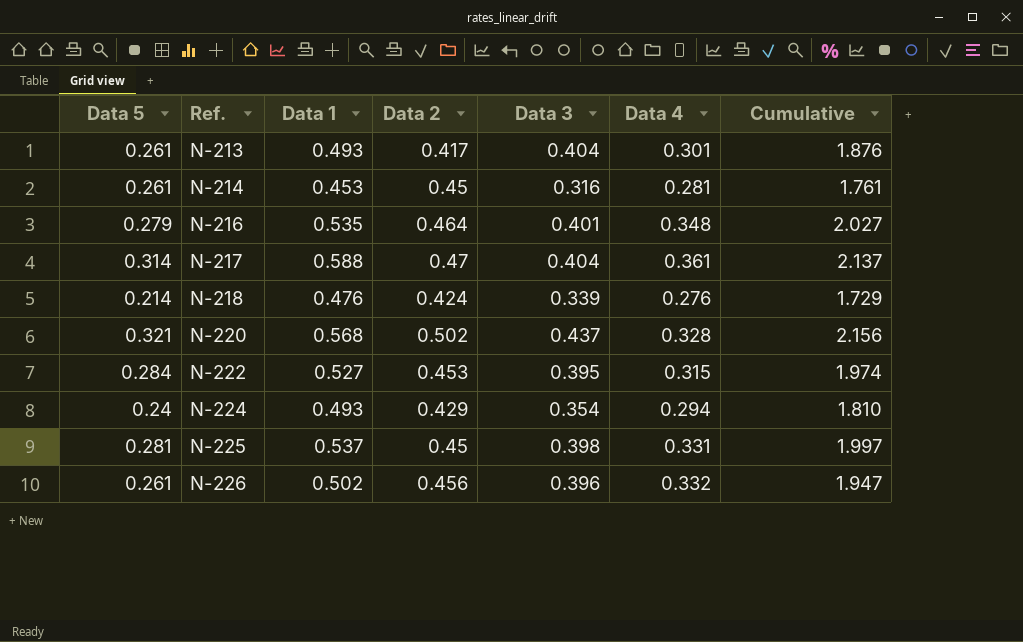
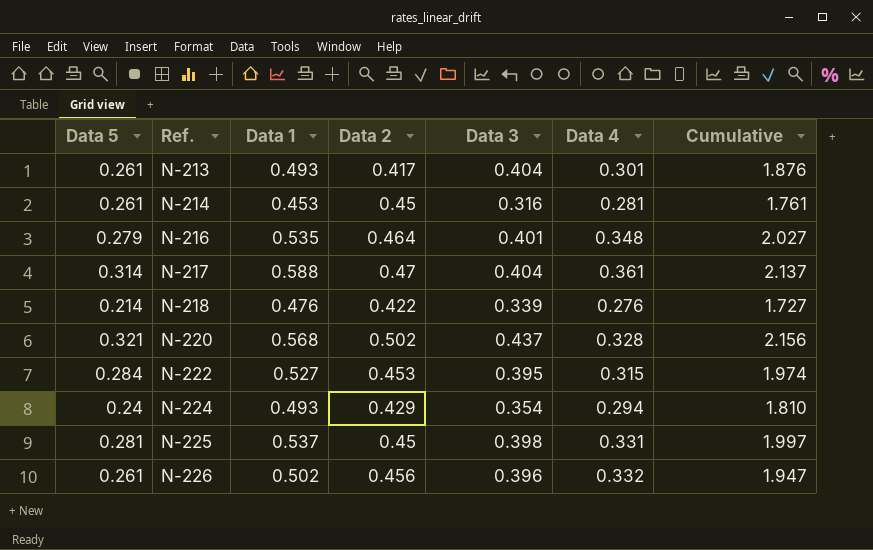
N-218 | Data 2: 0.424 -> 0.422
N-218 | Cumulative: 1.729 -> 1.727

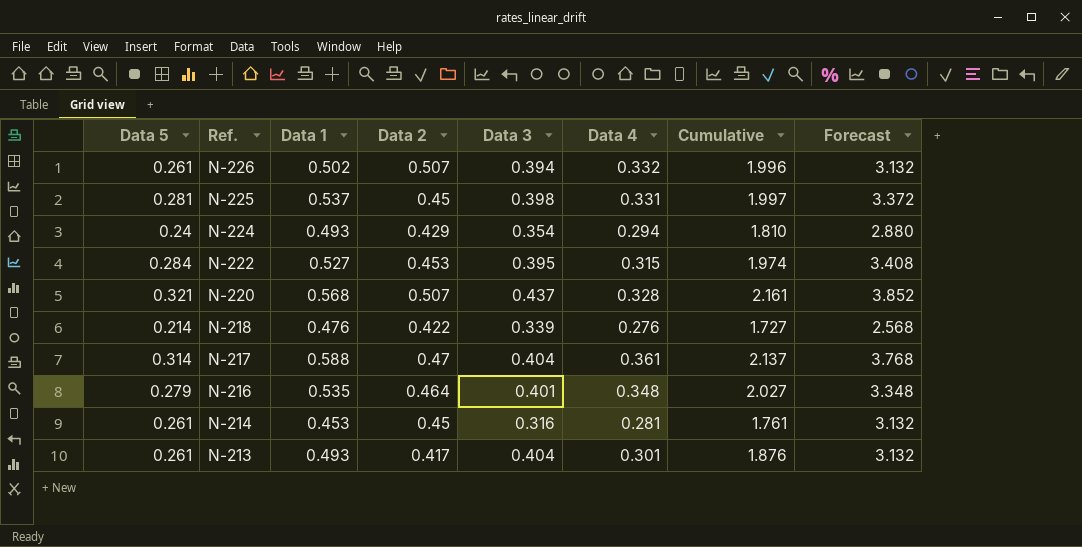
row order: Ref. ascending -> Ref. descending
column Forecast | formula: none -> [Data 5] * 12
N-226 | Data 2: 0.456 -> 0.507
N-226 | Data 3: 0.396 -> 0.394
N-226 | Cumulative: 1.947 -> 1.996
N-220 | Data 2: 0.502 -> 0.507
N-220 | Cumulative: 2.156 -> 2.161

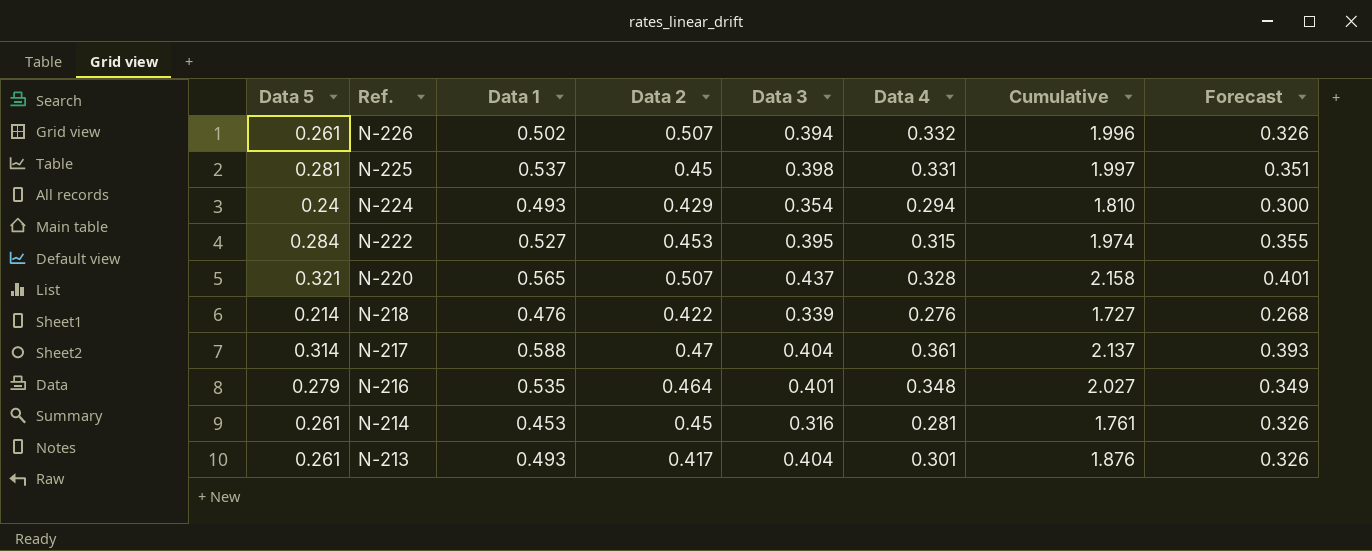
column Forecast | formula: [Data 5] * 12 -> [Data 5] * 1.25
N-220 | Data 1: 0.568 -> 0.565
N-220 | Cumulative: 2.161 -> 2.158

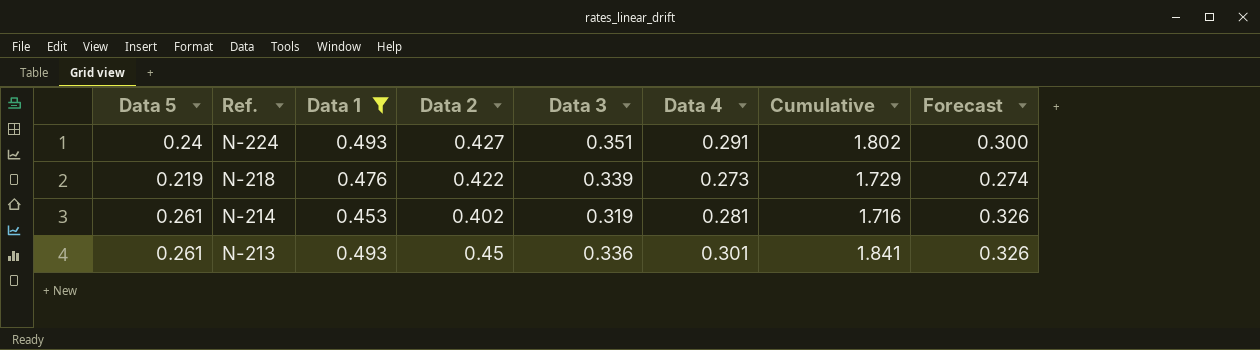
filter: none -> Data 1 <= 0.493
N-224 | Data 2: 0.429 -> 0.427
N-224 | Data 3: 0.354 -> 0.351
N-224 | Data 4: 0.294 -> 0.291
N-224 | Cumulative: 1.810 -> 1.802
N-218 | Data 5: 0.214 -> 0.219
N-218 | Data 4: 0.276 -> 0.273
N-218 | Cumulative: 1.727 -> 1.729
N-218 | Forecast: 0.268 -> 0.274
N-214 | Data 2: 0.45 -> 0.402
N-214 | Data 3: 0.316 -> 0.319
N-214 | Cumulative: 1.761 -> 1.716
N-213 | Data 2: 0.417 -> 0.45
N-213 | Data 3: 0.404 -> 0.336
N-213 | Cumulative: 1.876 -> 1.841

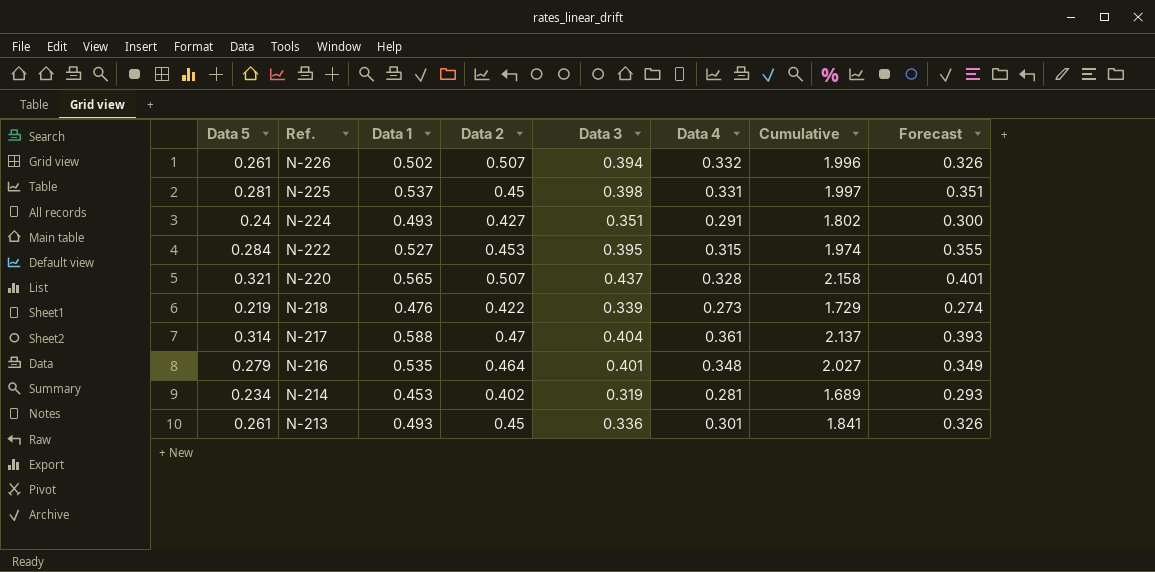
filter: Data 1 <= 0.493 -> none
N-214 | Data 5: 0.261 -> 0.234
N-214 | Cumulative: 1.716 -> 1.689
N-214 | Forecast: 0.326 -> 0.293

